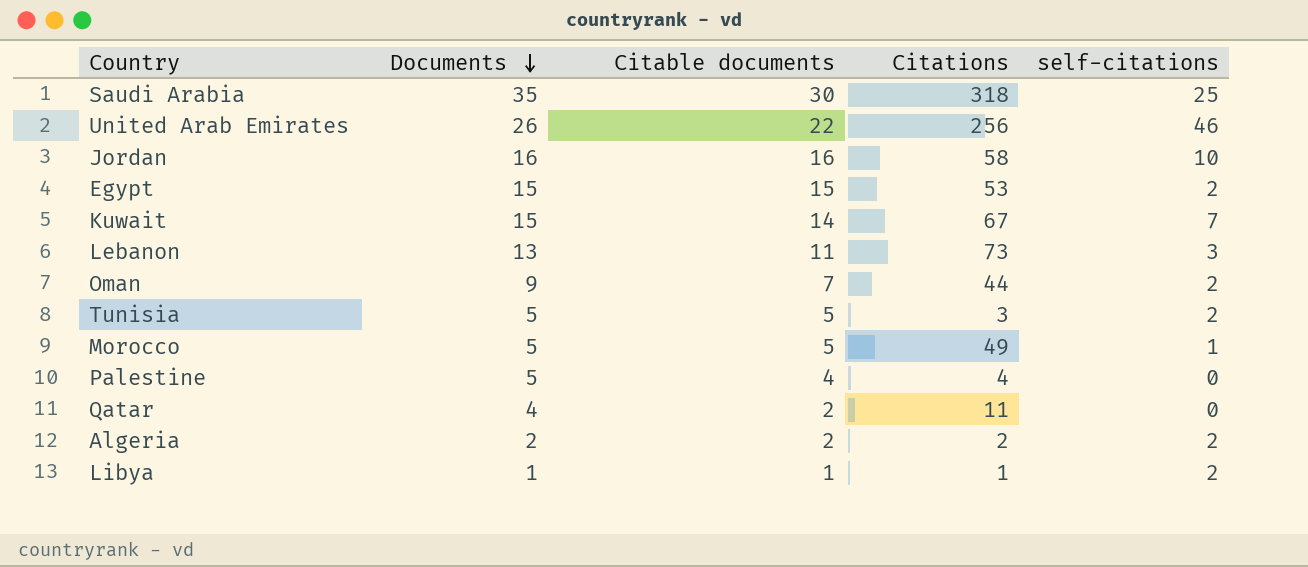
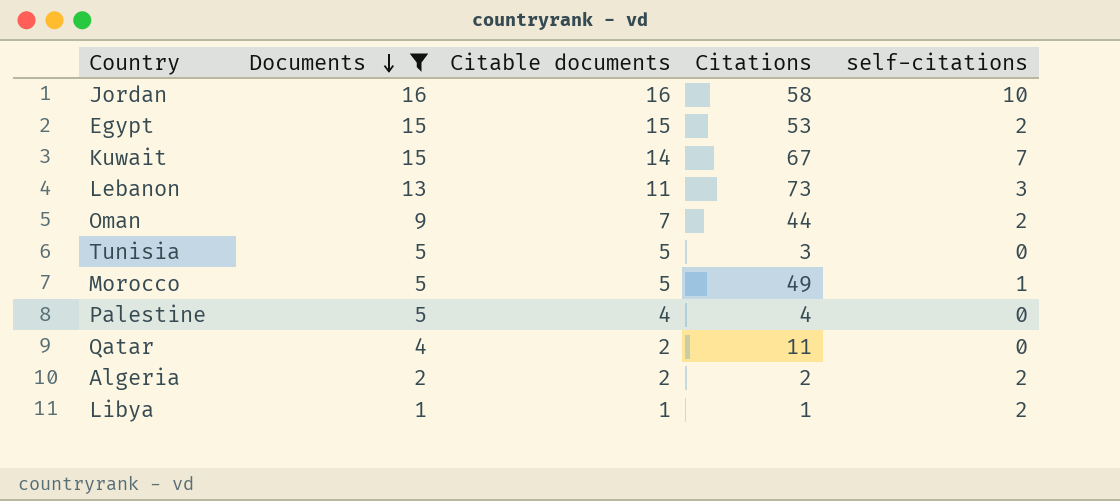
filter: none -> Documents <= 16
Tunisia | self-citations: 2 -> 0

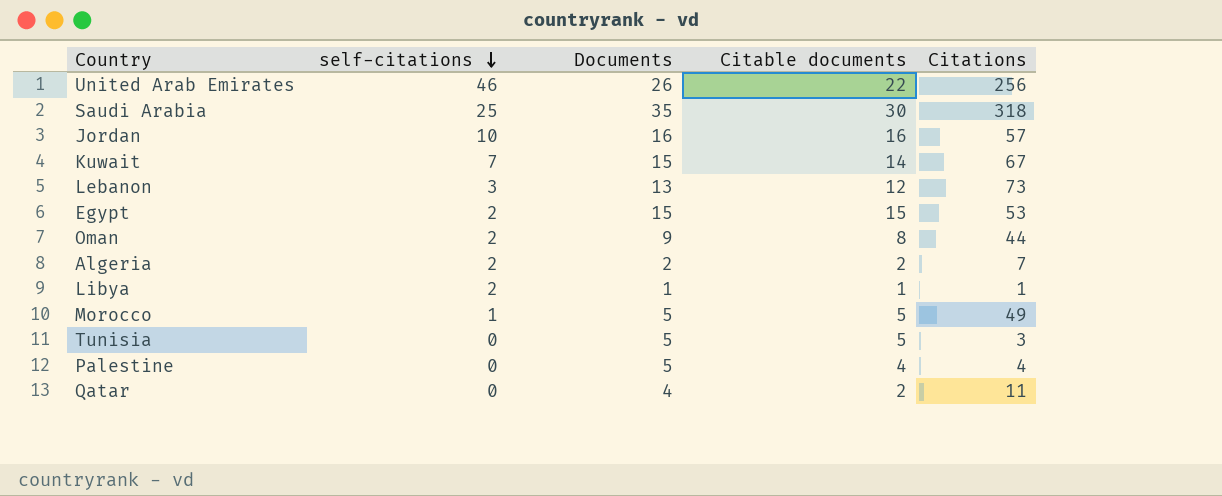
filter: Documents <= 16 -> none
row order: Documents descending -> self-citations descending
column self-citations | position: 5 -> 2
Jordan | Citations: 58 -> 57
Lebanon | Citable documents: 11 -> 12
Oman | Citable documents: 7 -> 8
Algeria | Citations: 2 -> 7

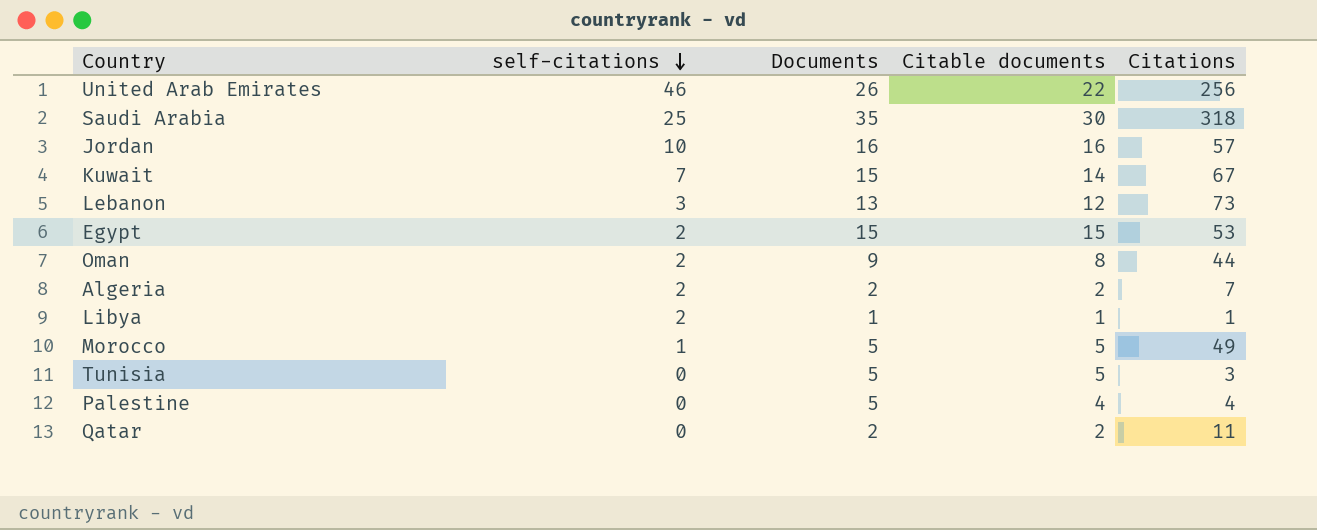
Qatar | Documents: 4 -> 2

